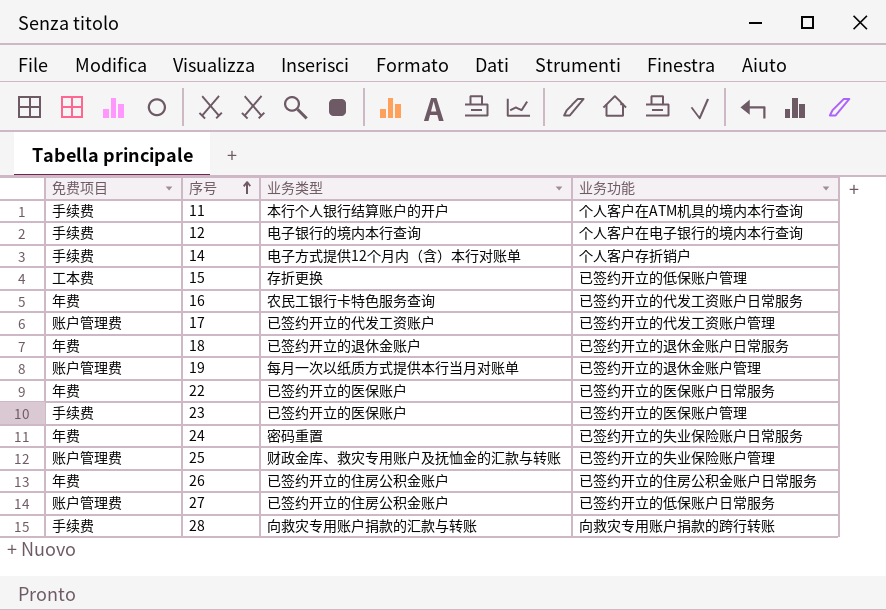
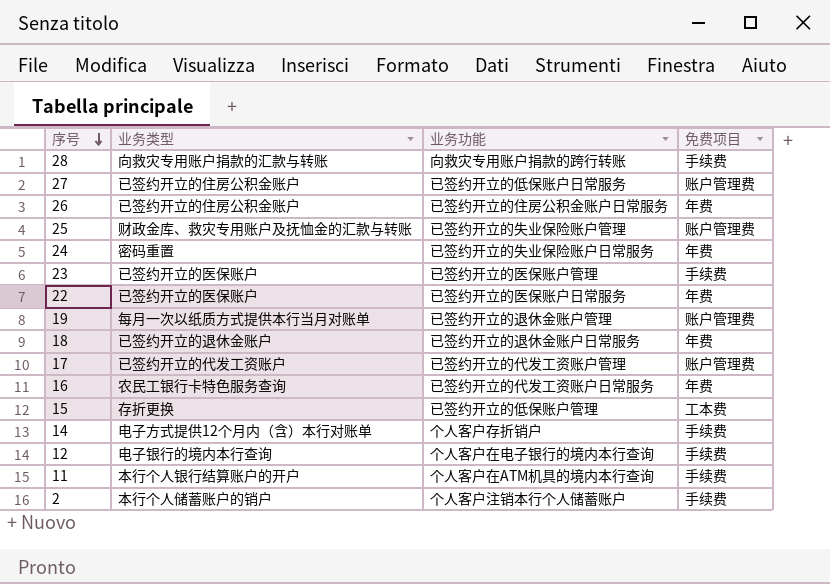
row order: 序号 ascending -> 序号 descending
column 免费项目 | position: 1 -> 4
row 2: none -> 本行个人储蓄账户的销户 | 个人客户注销本行个人储蓄账户 | 手续费

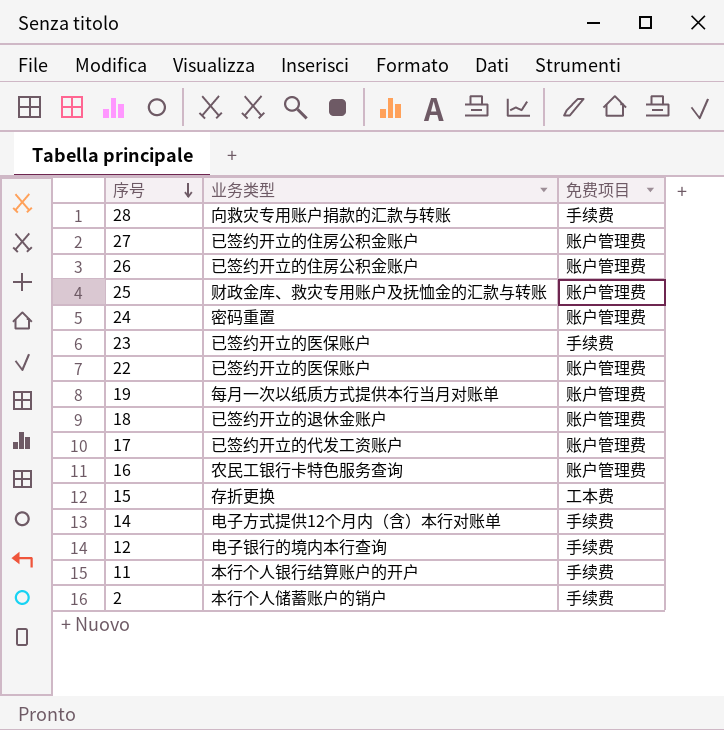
column 业务功能 | position: 3 -> none
26 | 免费项目: 年费 -> 账户管理费
24 | 免费项目: 年费 -> 账户管理费
22 | 免费项目: 年费 -> 账户管理费
18 | 免费项目: 年费 -> 账户管理费
16 | 免费项目: 年费 -> 账户管理费

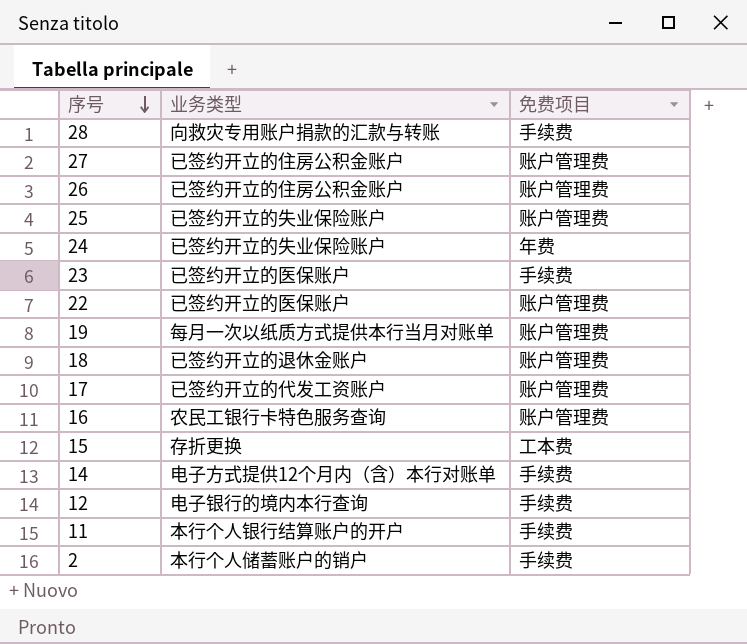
25 | 业务类型: 财政金库、救灾专用账户及抚恤金的汇款与转账 -> 已签约开立的失业保险账户
24 | 业务类型: 密码重置 -> 已签约开立的失业保险账户
24 | 免费项目: 账户管理费 -> 年费

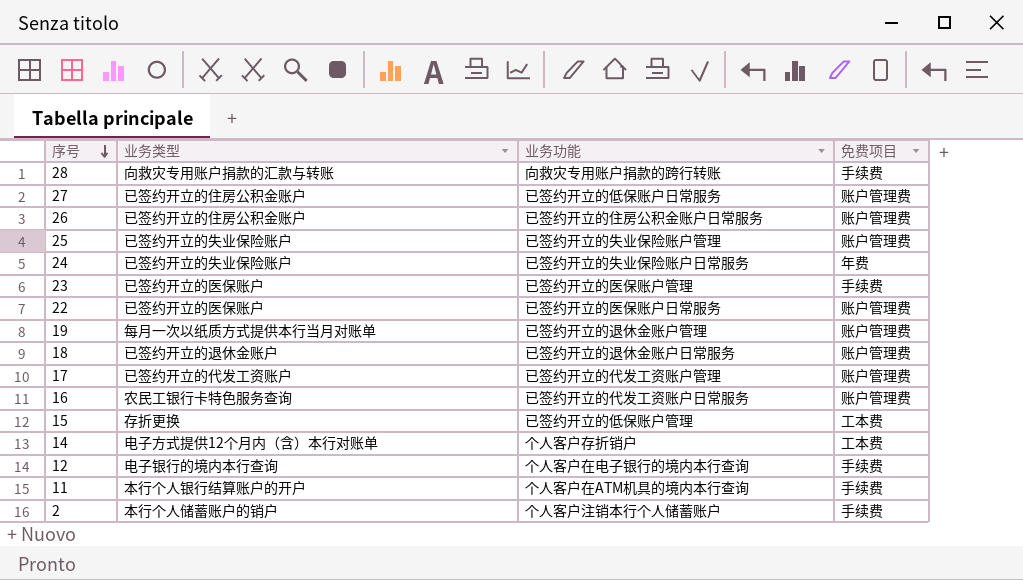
column 业务功能 | position: none -> 3
14 | 免费项目: 手续费 -> 工本费

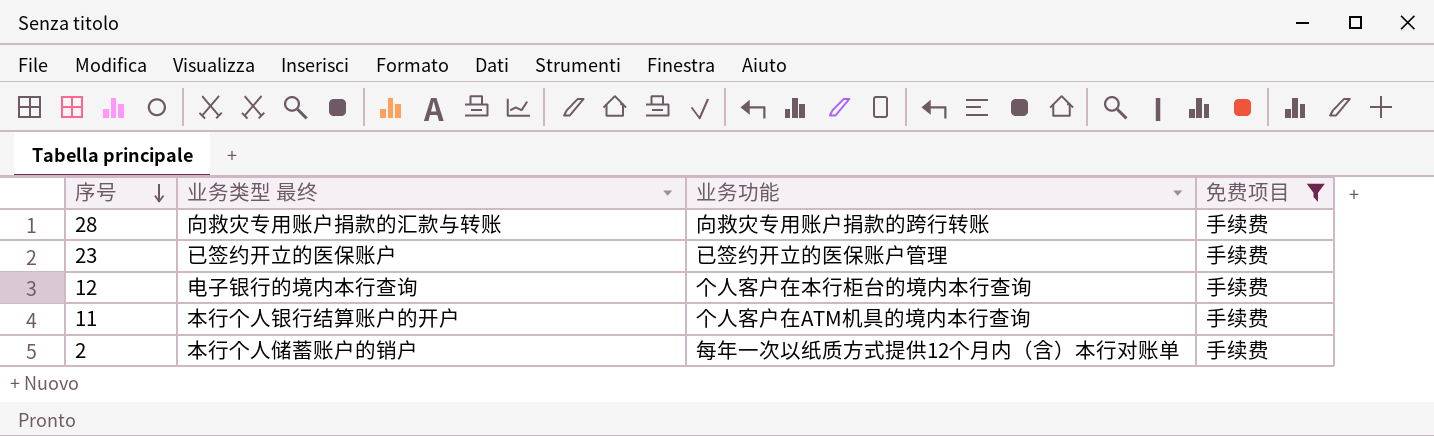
filter: none -> 免费项目 = 手续费
column name: 业务类型 -> 业务类型 最终
12 | 业务功能: 个人客户在电子银行的境内本行查询 -> 个人客户在本行柜台的境内本行查询
2 | 业务功能: 个人客户注销本行个人储蓄账户 -> 每年一次以纸质方式提供12个月内（含）本行对账单

